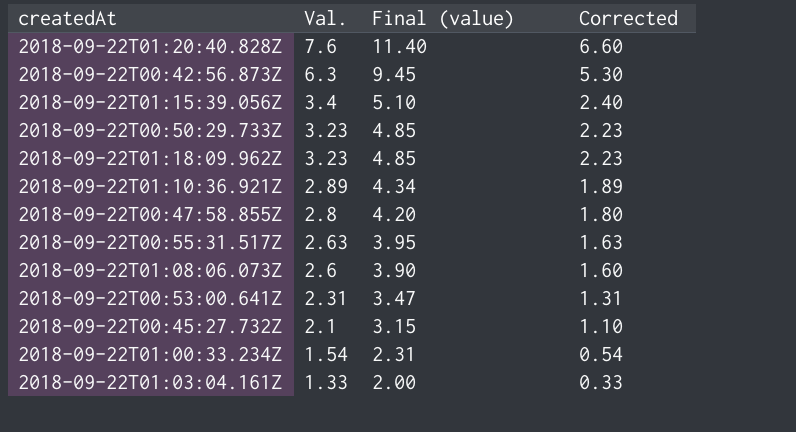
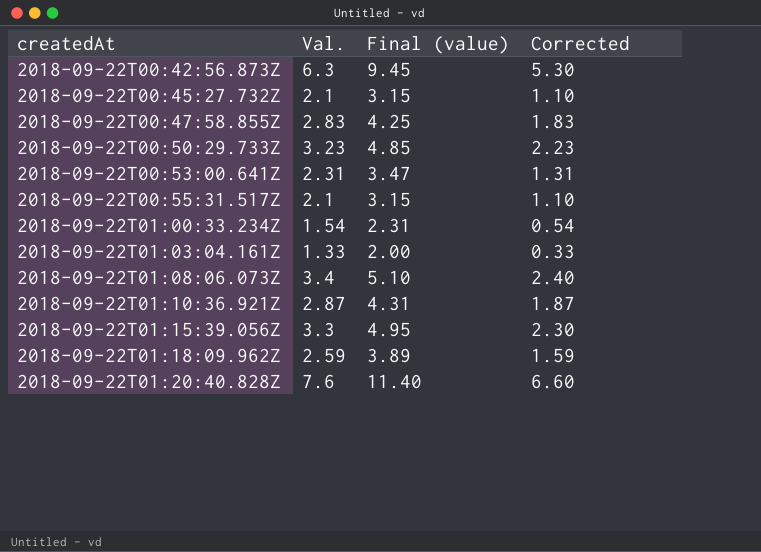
row order: Val. descending -> createdAt ascending
2018-09-22T00:47:58.855Z | Val.: 2.8 -> 2.83
2018-09-22T00:47:58.855Z | Final (value): 4.20 -> 4.25
2018-09-22T00:47:58.855Z | Corrected: 1.80 -> 1.83
2018-09-22T00:55:31.517Z | Val.: 2.63 -> 2.1
2018-09-22T00:55:31.517Z | Final (value): 3.95 -> 3.15
2018-09-22T00:55:31.517Z | Corrected: 1.63 -> 1.10
2018-09-22T01:08:06.073Z | Val.: 2.6 -> 3.4
2018-09-22T01:08:06.073Z | Final (value): 3.90 -> 5.10
2018-09-22T01:08:06.073Z | Corrected: 1.60 -> 2.40
2018-09-22T01:10:36.921Z | Val.: 2.89 -> 2.87
2018-09-22T01:10:36.921Z | Final (value): 4.34 -> 4.31
2018-09-22T01:10:36.921Z | Corrected: 1.89 -> 1.87
2018-09-22T01:15:39.056Z | Val.: 3.4 -> 3.3
2018-09-22T01:15:39.056Z | Final (value): 5.10 -> 4.95
2018-09-22T01:15:39.056Z | Corrected: 2.40 -> 2.30
2018-09-22T01:18:09.962Z | Val.: 3.23 -> 2.59
2018-09-22T01:18:09.962Z | Final (value): 4.85 -> 3.89
2018-09-22T01:18:09.962Z | Corrected: 2.23 -> 1.59

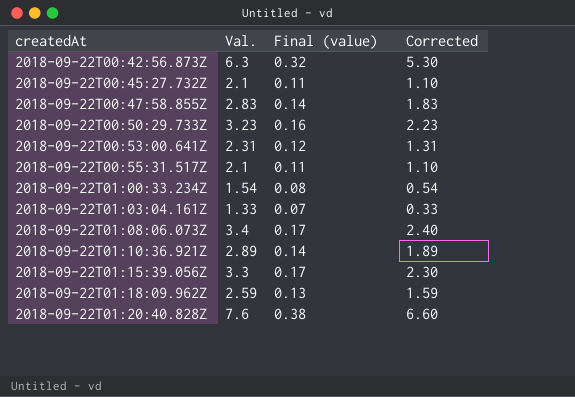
column Final (value) | formula: [Val.] * 1.5 -> [Val.] * 0.05
2018-09-22T01:10:36.921Z | Val.: 2.87 -> 2.89
2018-09-22T01:10:36.921Z | Corrected: 1.87 -> 1.89

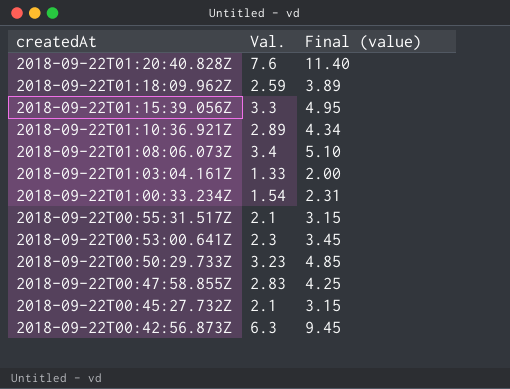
row order: createdAt ascending -> createdAt descending
column Corrected | formula: [Val.] - 1 -> none
column Final (value) | formula: [Val.] * 0.05 -> [Val.] * 1.5
2018-09-22T00:53:00.641Z | Val.: 2.31 -> 2.3

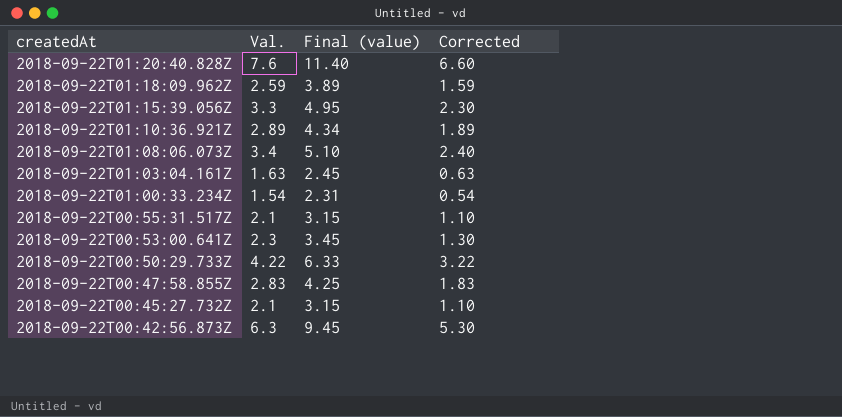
column Corrected | formula: none -> [Val.] - 1
2018-09-22T01:03:04.161Z | Val.: 1.33 -> 1.63
2018-09-22T01:03:04.161Z | Final (value): 2.00 -> 2.45
2018-09-22T00:50:29.733Z | Val.: 3.23 -> 4.22
2018-09-22T00:50:29.733Z | Final (value): 4.85 -> 6.33

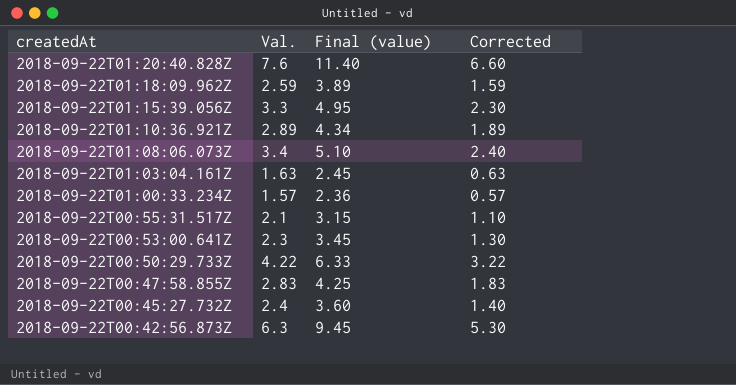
2018-09-22T01:00:33.234Z | Val.: 1.54 -> 1.57
2018-09-22T01:00:33.234Z | Final (value): 2.31 -> 2.36
2018-09-22T01:00:33.234Z | Corrected: 0.54 -> 0.57
2018-09-22T00:45:27.732Z | Val.: 2.1 -> 2.4
2018-09-22T00:45:27.732Z | Final (value): 3.15 -> 3.60
2018-09-22T00:45:27.732Z | Corrected: 1.10 -> 1.40

